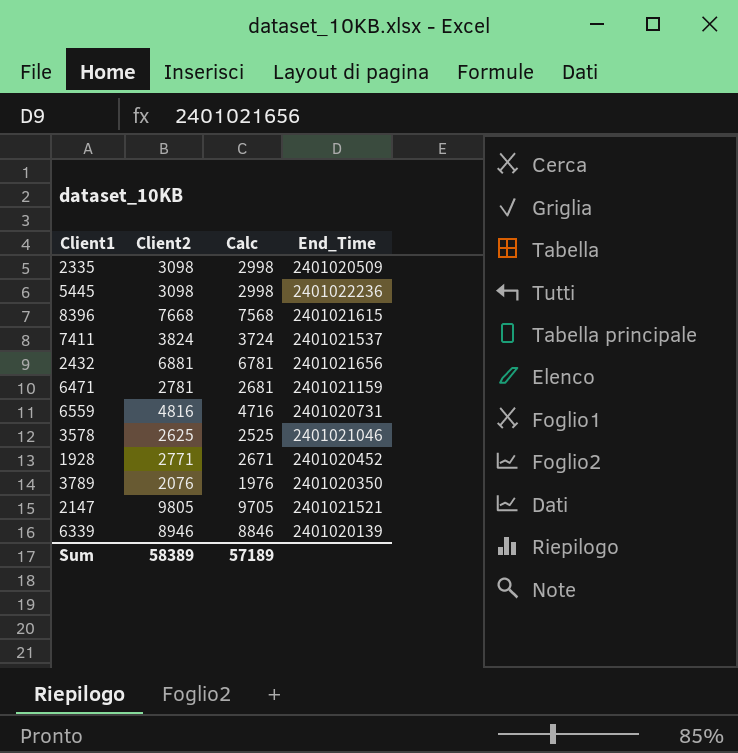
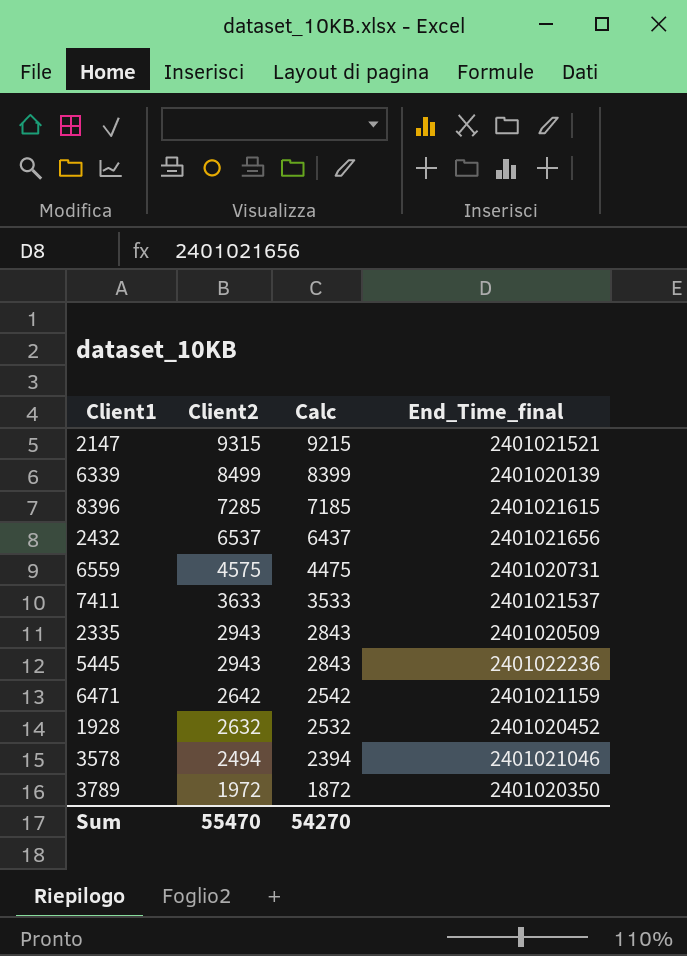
row order: none -> Client2 descending
column name: End_Time -> End_Time_final
2147 | Client2: 9805 -> 9315
2147 | Calc: 9705 -> 9215
6339 | Client2: 8946 -> 8499
6339 | Calc: 8846 -> 8399
8396 | Client2: 7668 -> 7285
8396 | Calc: 7568 -> 7185
2432 | Client2: 6881 -> 6537
2432 | Calc: 6781 -> 6437
6559 | Client2: 4816 -> 4575
6559 | Calc: 4716 -> 4475
7411 | Client2: 3824 -> 3633
7411 | Calc: 3724 -> 3533
2335 | Client2: 3098 -> 2943
2335 | Calc: 2998 -> 2843
5445 | Client2: 3098 -> 2943
5445 | Calc: 2998 -> 2843
6471 | Client2: 2781 -> 2642
6471 | Calc: 2681 -> 2542
1928 | Client2: 2771 -> 2632
1928 | Calc: 2671 -> 2532
3578 | Client2: 2625 -> 2494
3578 | Calc: 2525 -> 2394
3789 | Client2: 2076 -> 1972
3789 | Calc: 1976 -> 1872
Sum | Client2: 58389 -> 55470
Sum | Calc: 57189 -> 54270

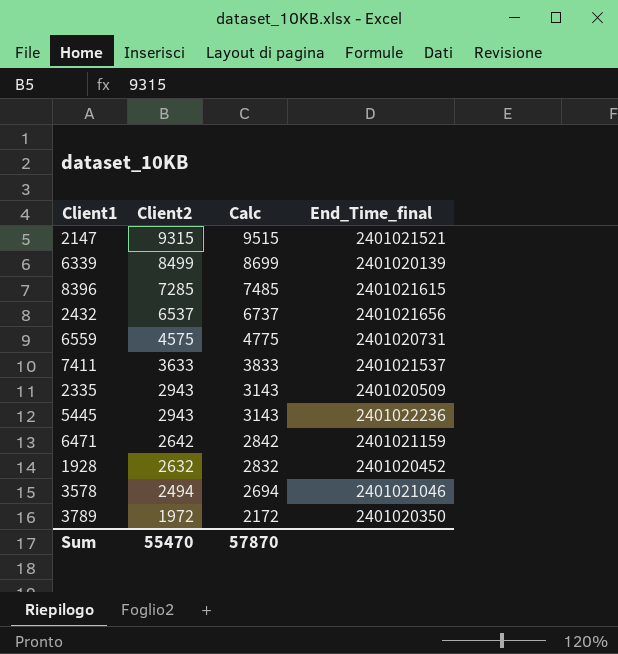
column Calc | formula: [Client2] - 100 -> [Client2] + 200
Sum | Calc: 54270 -> 57870

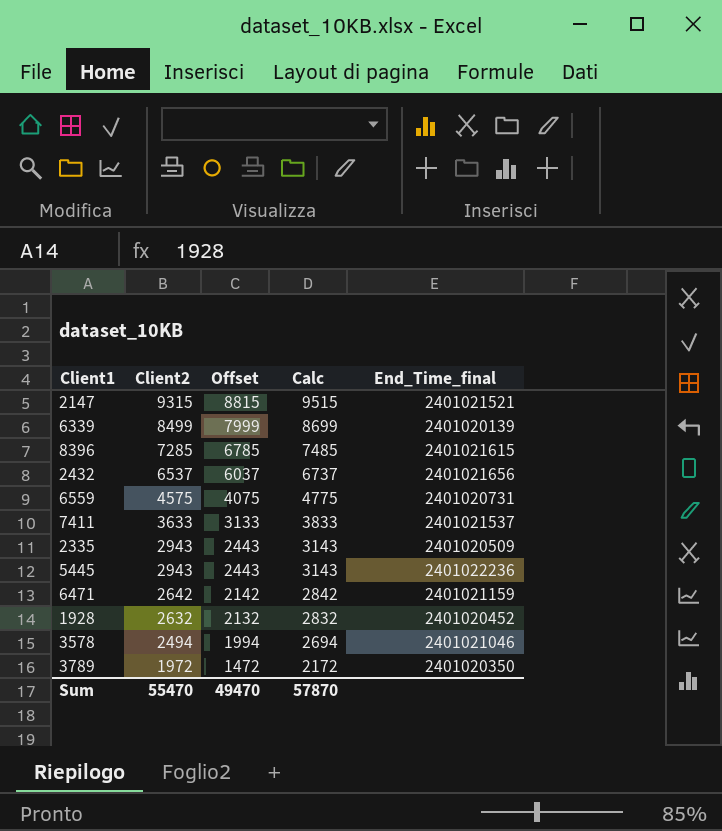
column Offset | formula: none -> [Client2] - 500

